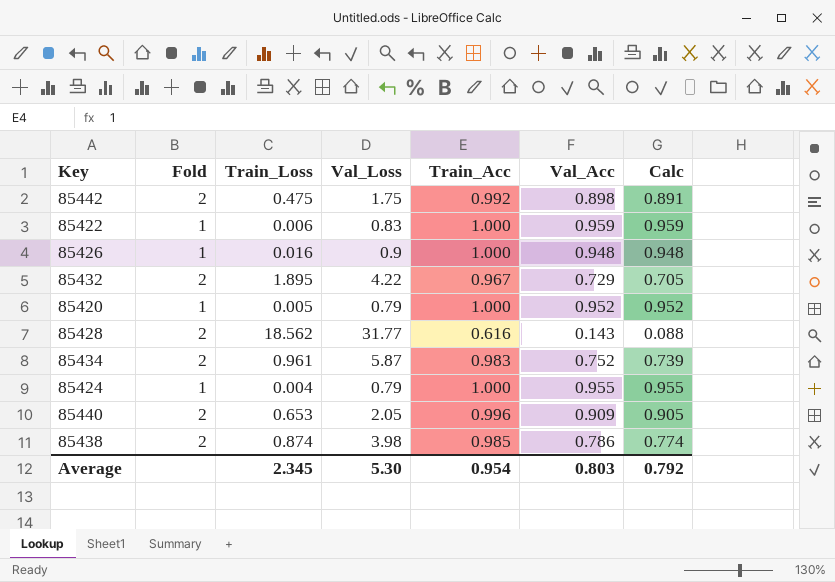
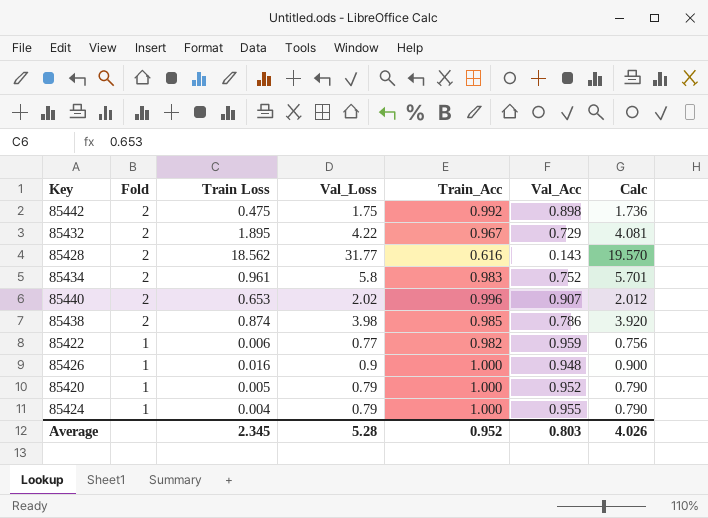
row order: none -> Fold descending
column name: Train_Loss -> Train Loss
column Calc | formula: [Train_Acc] * [Val_Acc] -> [Val_Loss] * [Train_Acc]
85434 | Val_Loss: 5.87 -> 5.8
85440 | Val_Loss: 2.05 -> 2.02
85440 | Val_Acc: 0.909 -> 0.907
85422 | Val_Loss: 0.83 -> 0.77
85422 | Train_Acc: 1.000 -> 0.982
Average | Val_Loss: 5.30 -> 5.28
Average | Train_Acc: 0.954 -> 0.952
Average | Calc: 0.792 -> 4.026

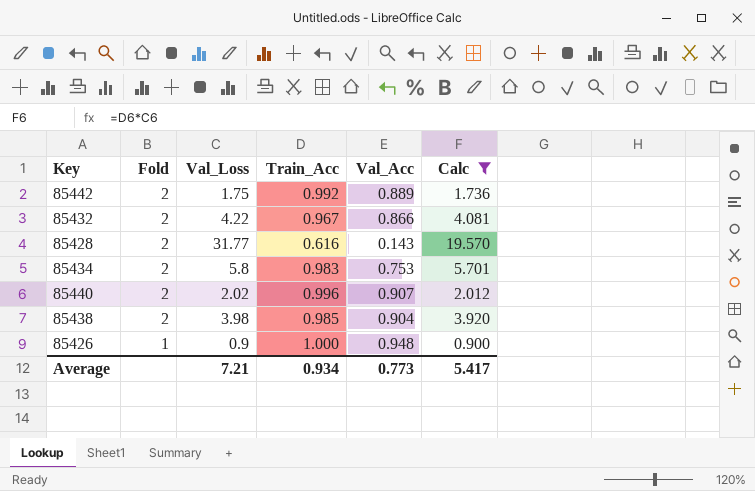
filter: none -> Calc >= 0.900
column Train Loss | position: 3 -> none
85442 | Val_Acc: 0.898 -> 0.889
85432 | Val_Acc: 0.729 -> 0.866
85434 | Val_Acc: 0.752 -> 0.753
85438 | Val_Acc: 0.786 -> 0.904
Average | Val_Loss: 5.28 -> 7.21
Average | Train_Acc: 0.952 -> 0.934
Average | Val_Acc: 0.803 -> 0.773
Average | Calc: 4.026 -> 5.417

